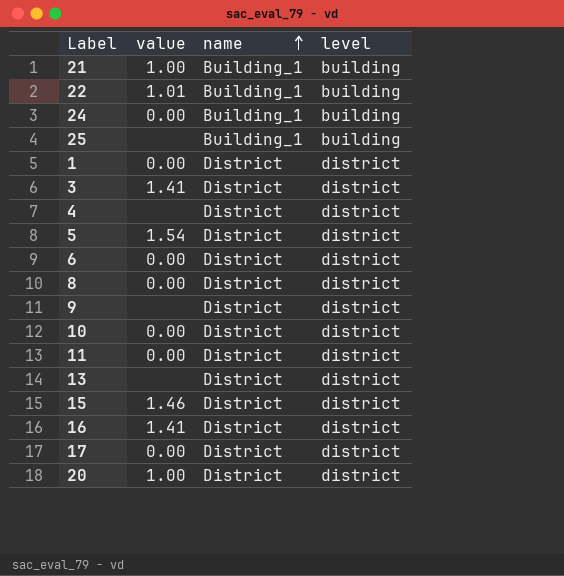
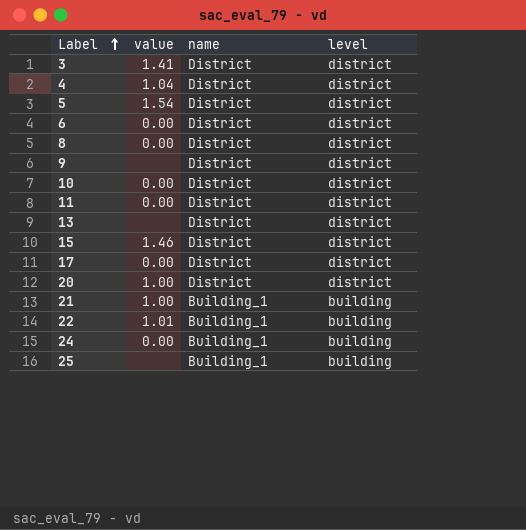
row order: name ascending -> Label ascending
row 1: 0.00 | District | district -> none
row 16: 1.41 | District | district -> none
4 | value: none -> 1.04

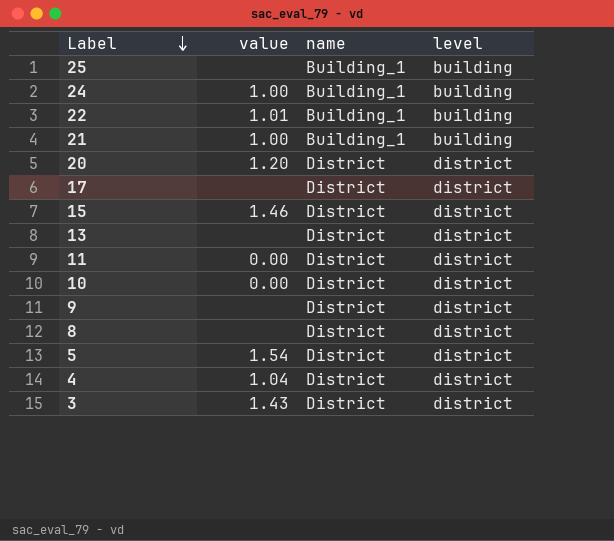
row order: Label ascending -> Label descending
row 6: 0.00 | District | district -> none
24 | value: 0.00 -> 1.00
20 | value: 1.00 -> 1.20
17 | value: 0.00 -> none
8 | value: 0.00 -> none
3 | value: 1.41 -> 1.43

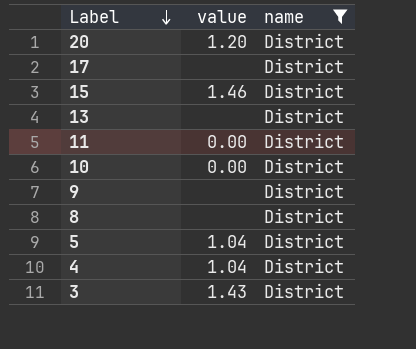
filter: none -> name = District
column level | position: 4 -> none
5 | value: 1.54 -> 1.04

